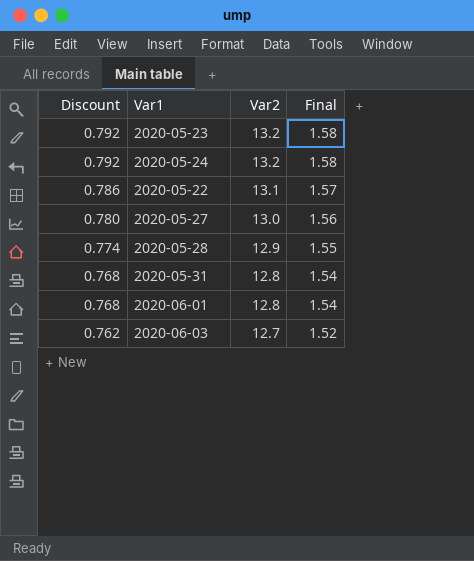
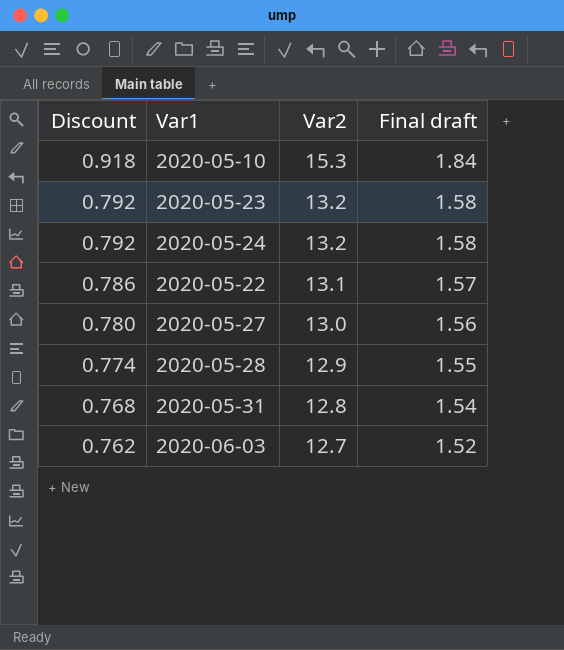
column name: Final -> Final draft
row 2020-06-01: 0.768 | 12.8 | 1.54 -> none
row 2020-05-10: none -> 0.918 | 15.3 | 1.84

